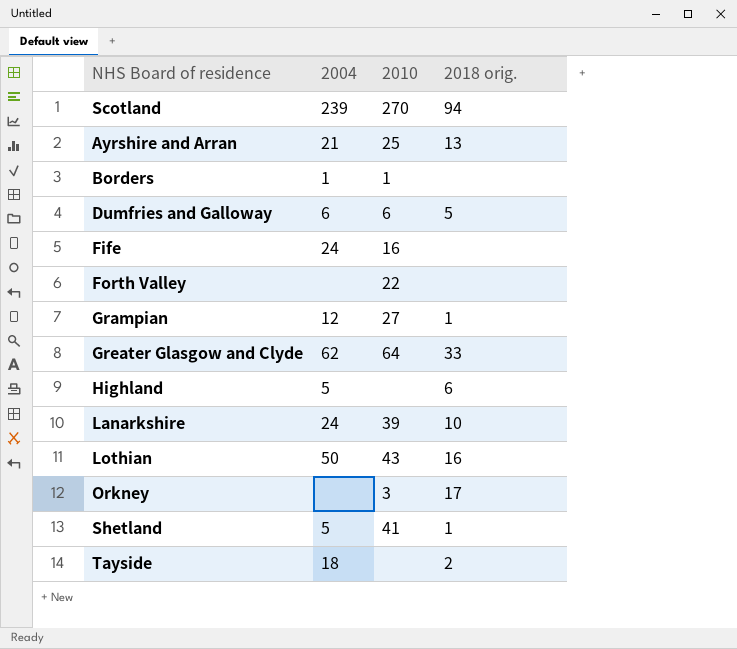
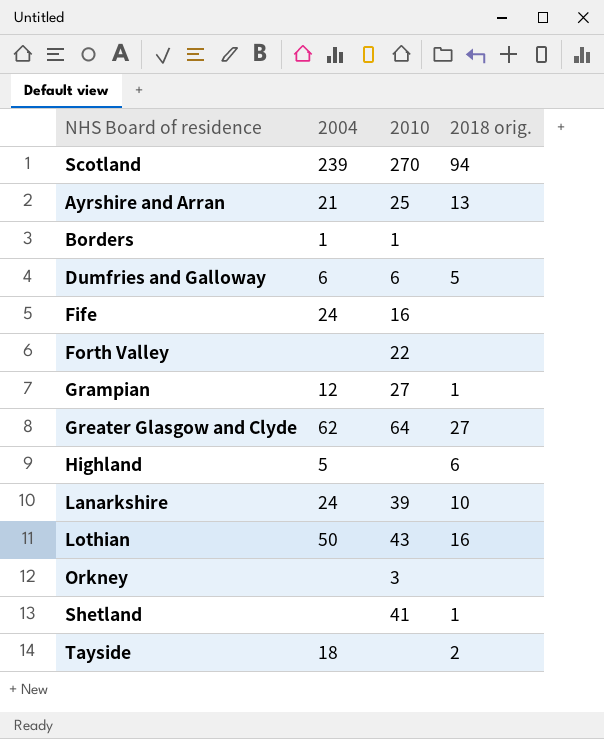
Greater Glasgow and Clyde | 2018 orig.: 33 -> 27
Orkney | 2018 orig.: 17 -> none
Shetland | 2004: 5 -> none

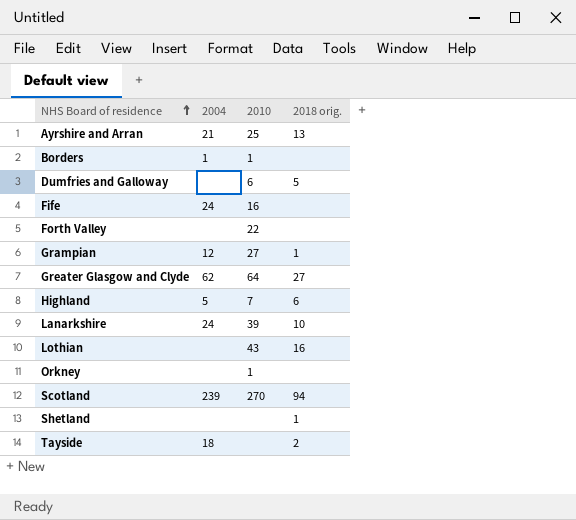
row order: none -> NHS Board of residence ascending
Dumfries and Galloway | 2004: 6 -> none
Highland | 2010: none -> 7
Lothian | 2004: 50 -> none
Orkney | 2010: 3 -> 1
Shetland | 2010: 41 -> none

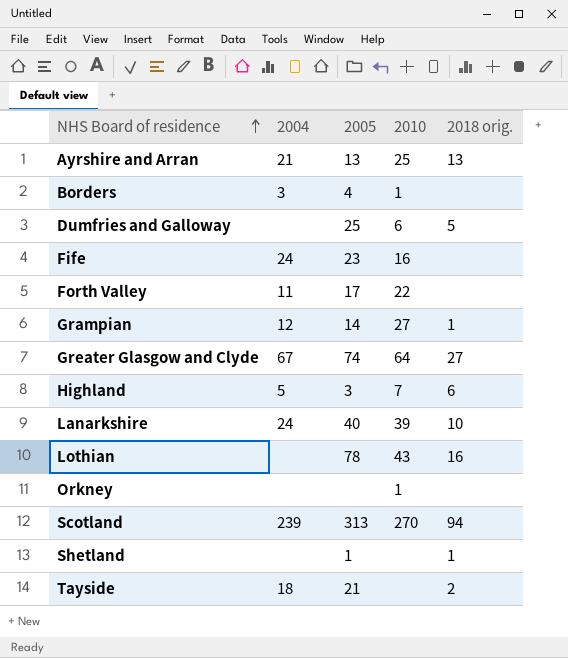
column 2005 | position: none -> 3
Borders | 2004: 1 -> 3
Forth Valley | 2004: none -> 11
Greater Glasgow and Clyde | 2004: 62 -> 67

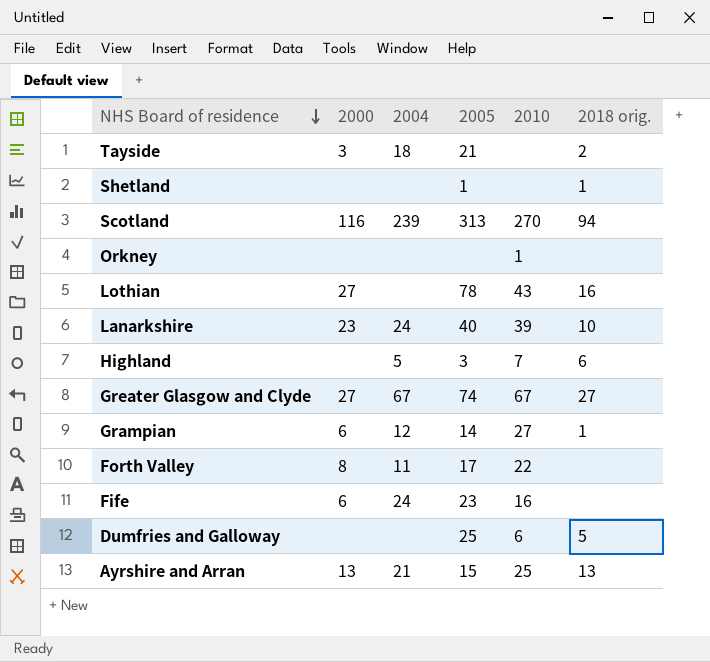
row order: NHS Board of residence ascending -> NHS Board of residence descending
column 2000 | position: none -> 2
row Borders: 3 | 4 | 1 | none -> none
Greater Glasgow and Clyde | 2010: 64 -> 67
Ayrshire and Arran | 2005: 13 -> 15

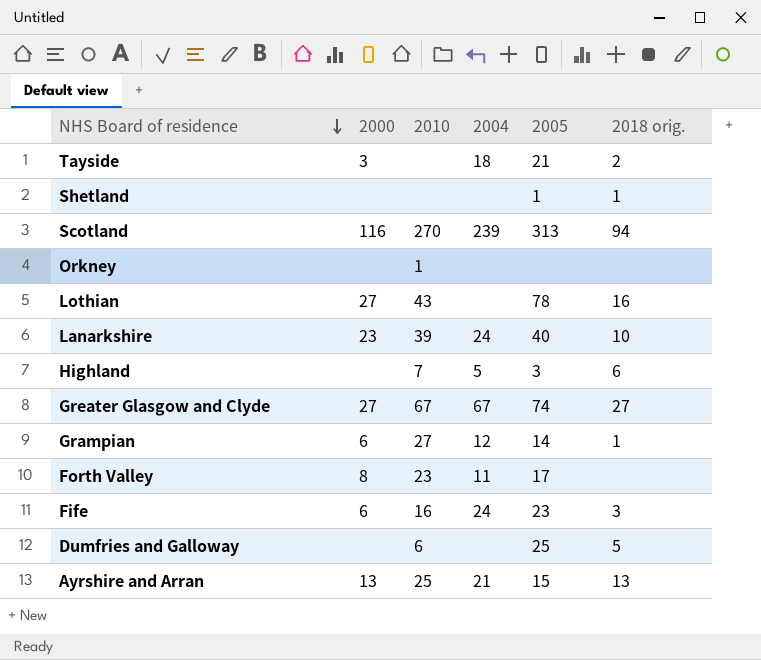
column 2010 | position: 5 -> 3
Forth Valley | 2010: 22 -> 23
Fife | 2018 orig.: none -> 3

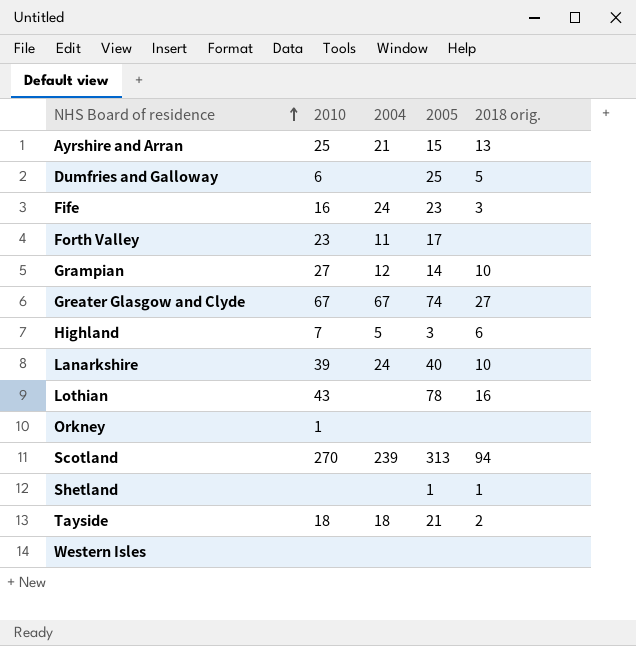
row order: NHS Board of residence descending -> NHS Board of residence ascending
column 2000 | position: 2 -> none
Grampian | 2018 orig.: 1 -> 10
Tayside | 2010: none -> 18
row Western Isles: none -> none | none | none | none

